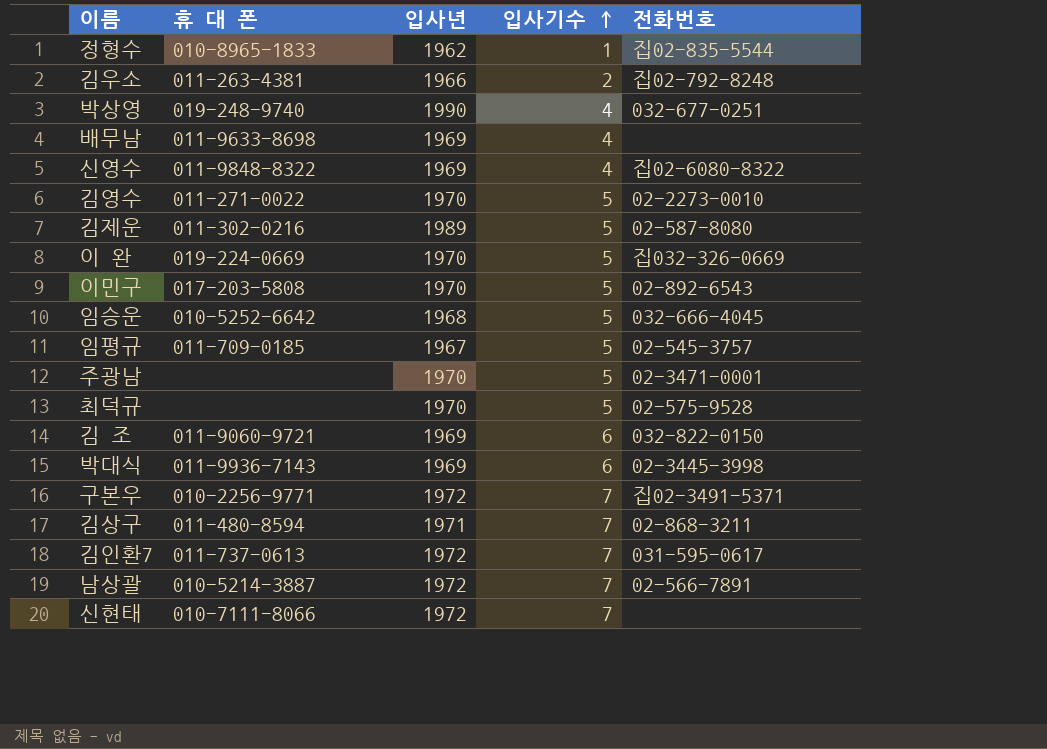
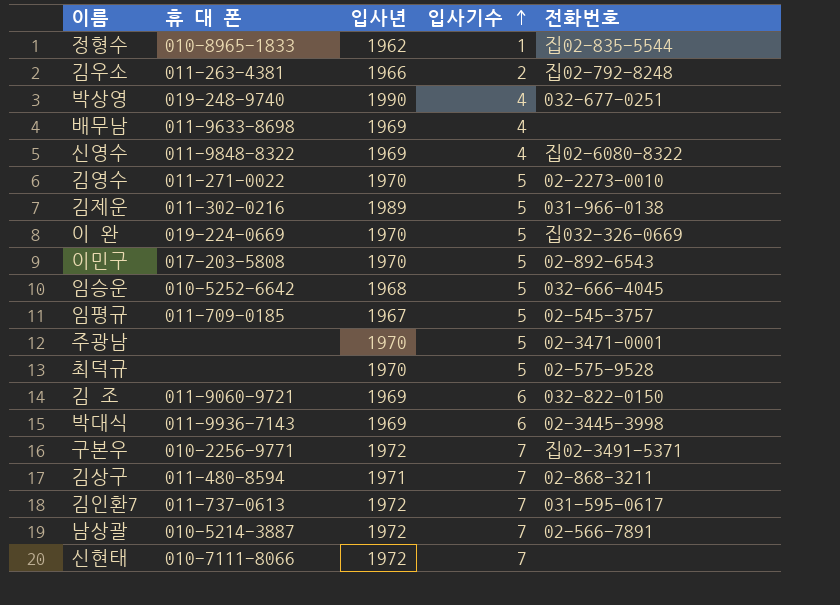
김제운 | 전화번호: 02-587-8080 -> 031-966-0138

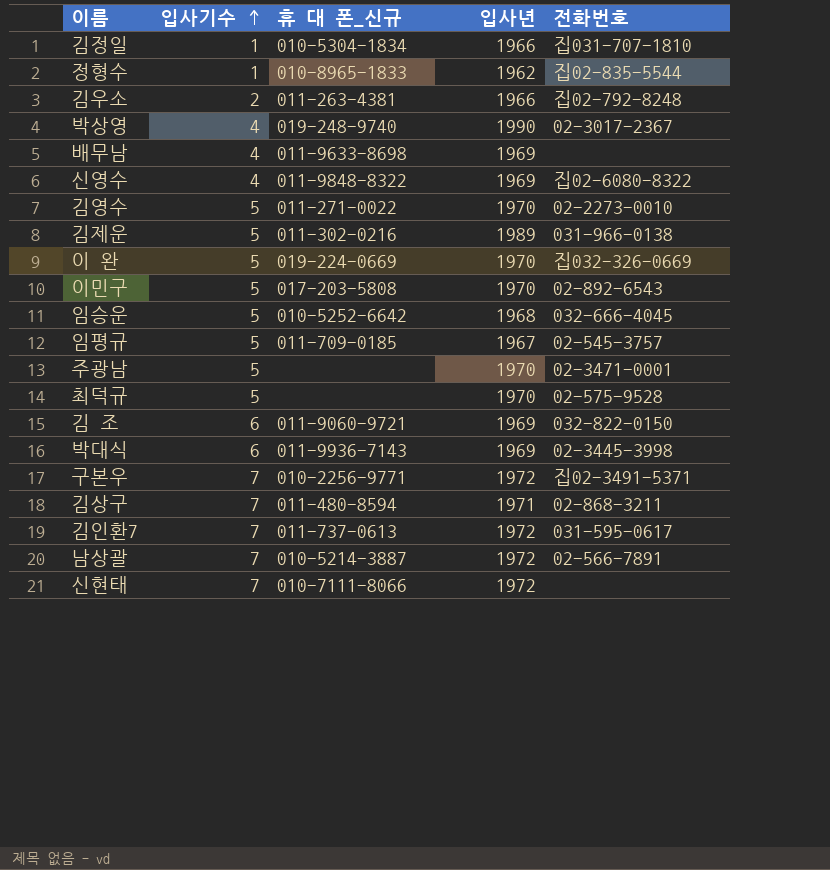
column 입사기수 | position: 4 -> 2
column name: 휴 대 폰 -> 휴 대 폰_신규
row 김정일: none -> 1 | 010-5304-1834 | 1966 | 집031-707-1810
박상영 | 전화번호: 032-677-0251 -> 02-3017-2367

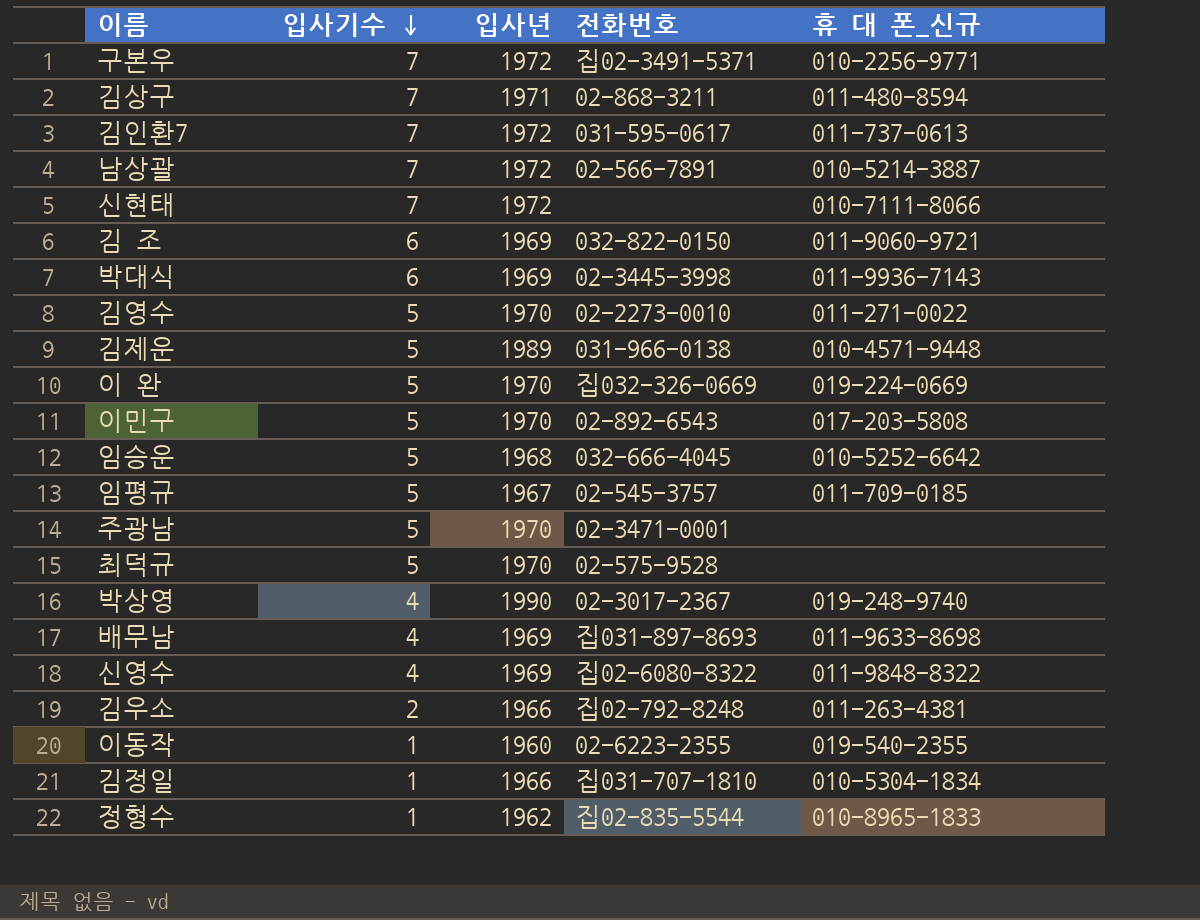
row order: 입사기수 ascending -> 입사기수 descending
column 휴 대 폰_신규 | position: 3 -> 5
김제운 | 휴 대 폰_신규: 011-302-0216 -> 010-4571-9448
배무남 | 전화번호: none -> 집031-897-8693
row 이동작: none -> 1 | 1960 | 02-6223-2355 | 019-540-2355

